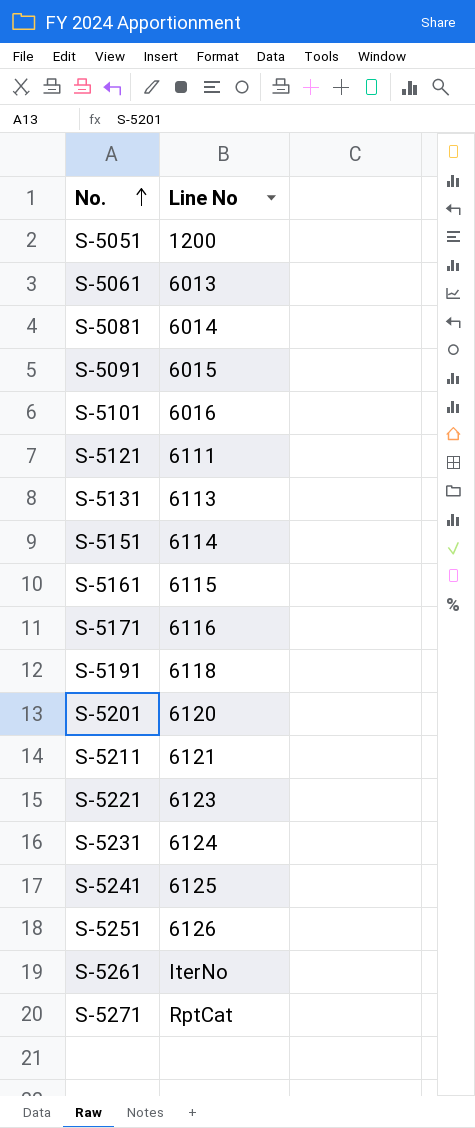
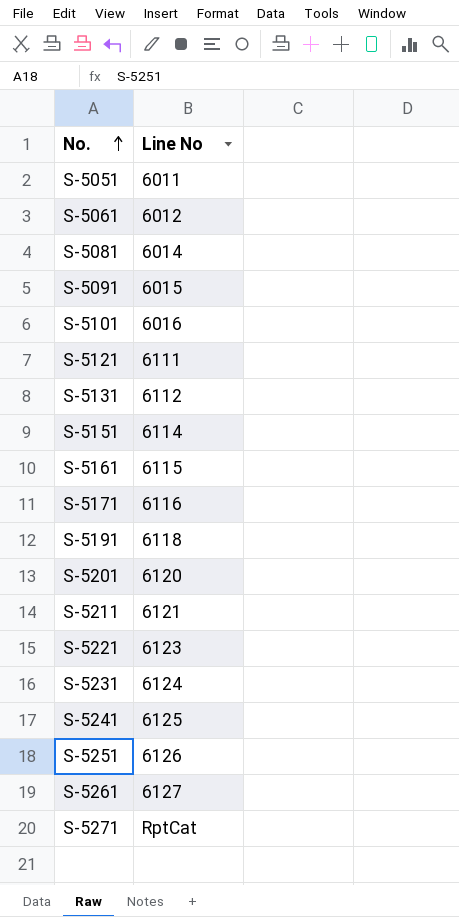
S-5051 | Line No: 1200 -> 6011
S-5061 | Line No: 6013 -> 6012
S-5131 | Line No: 6113 -> 6112
S-5261 | Line No: IterNo -> 6127

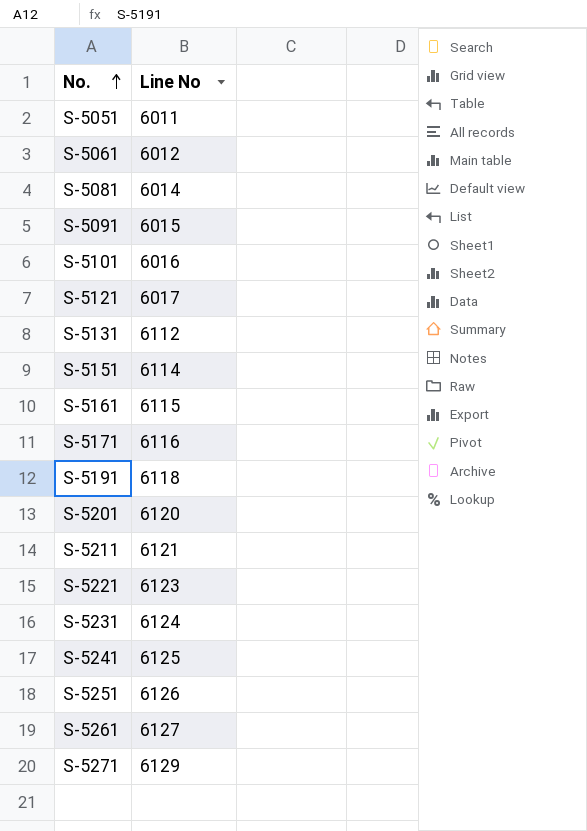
S-5121 | Line No: 6111 -> 6017
S-5271 | Line No: RptCat -> 6129

